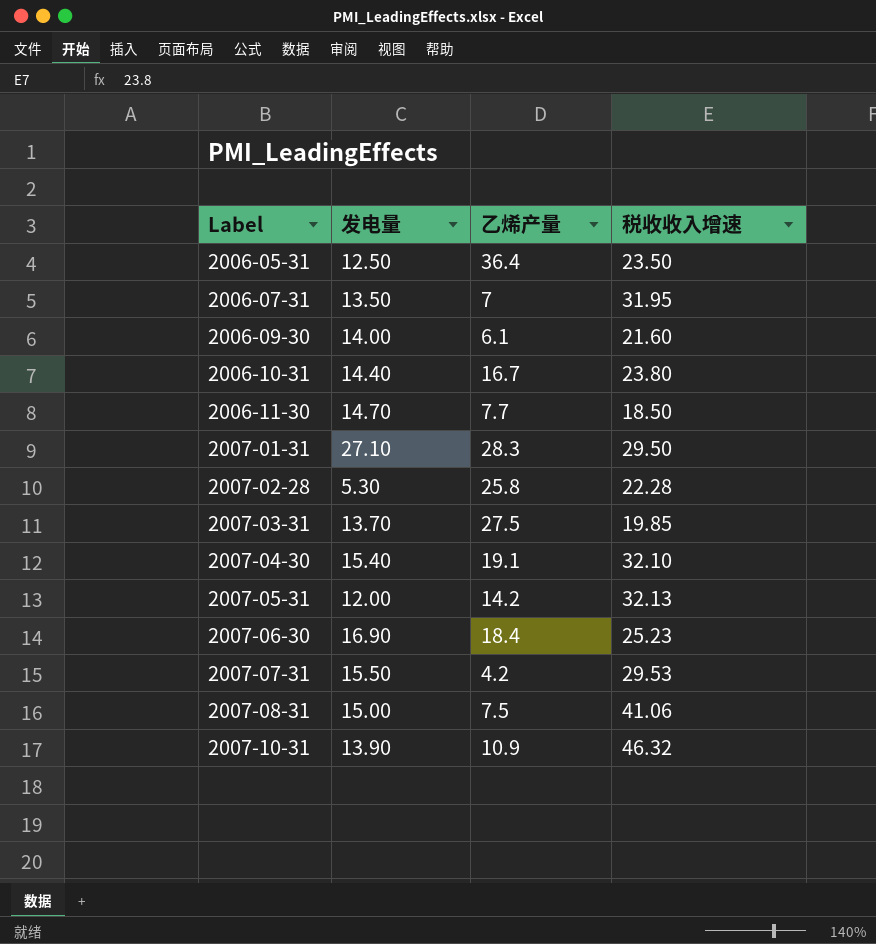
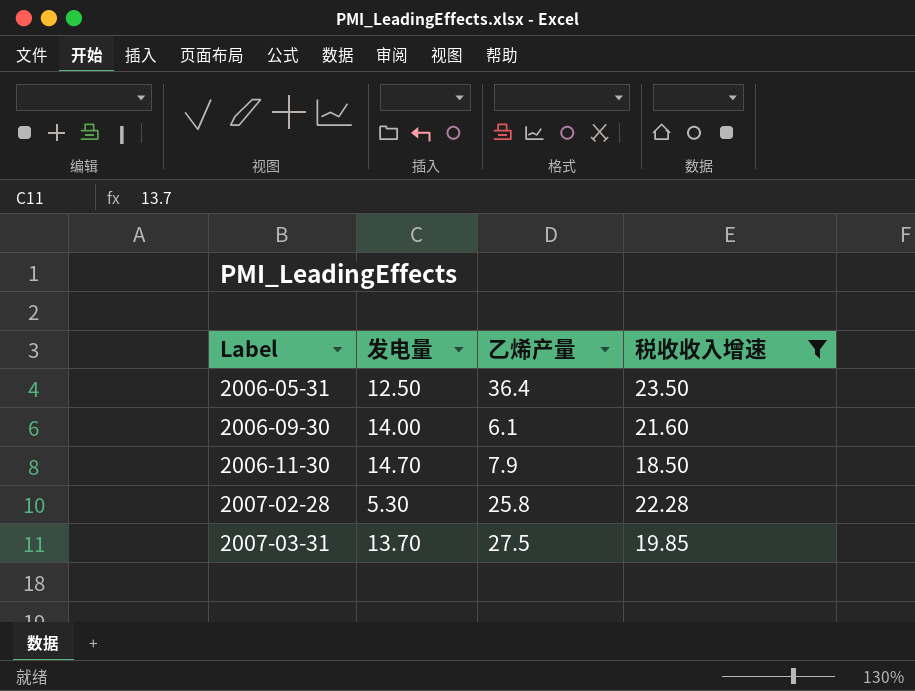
filter: none -> 税收收入增速 <= 23.50
2006-11-30 | 乙烯产量: 7.7 -> 7.9

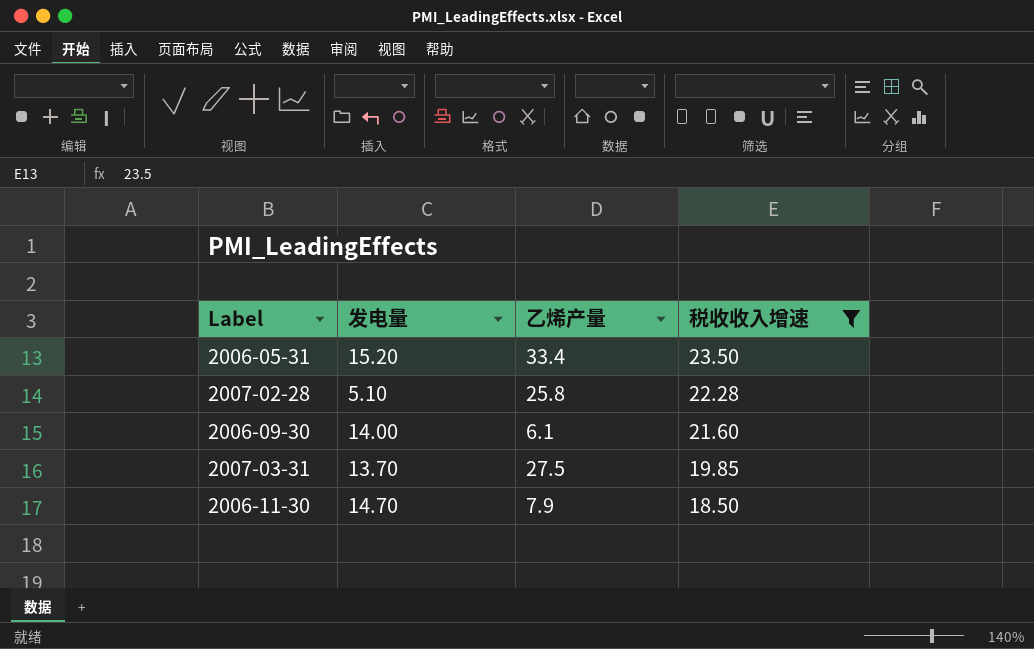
row order: Label ascending -> 税收收入增速 descending
2006-05-31 | 发电量: 12.50 -> 15.20
2006-05-31 | 乙烯产量: 36.4 -> 33.4
2007-02-28 | 发电量: 5.30 -> 5.10

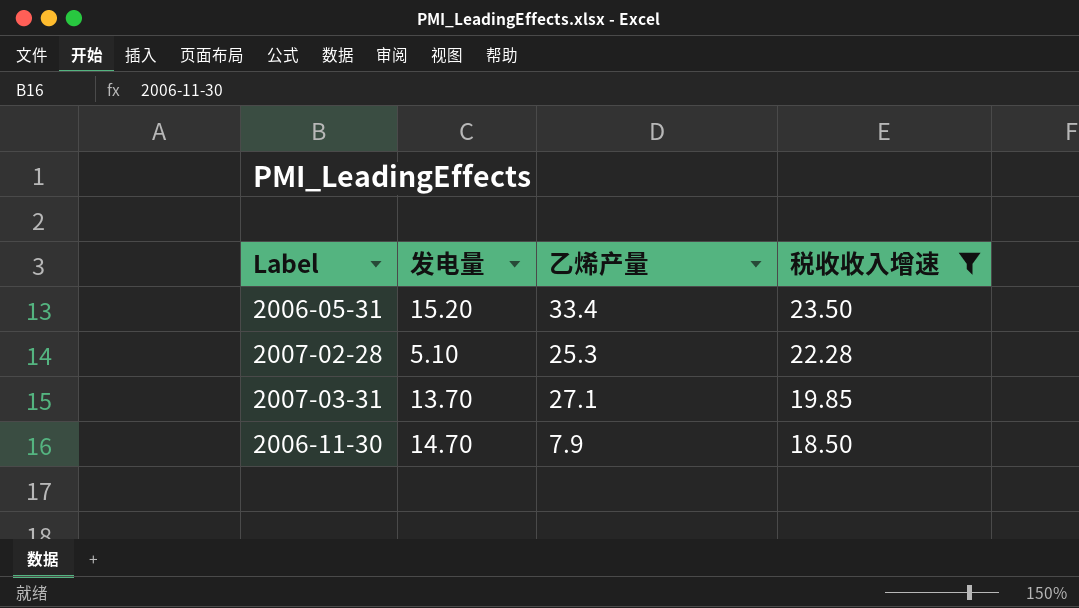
row 2006-09-30: 14.00 | 6.1 | 21.60 -> none
2007-02-28 | 乙烯产量: 25.8 -> 25.3
2007-03-31 | 乙烯产量: 27.5 -> 27.1

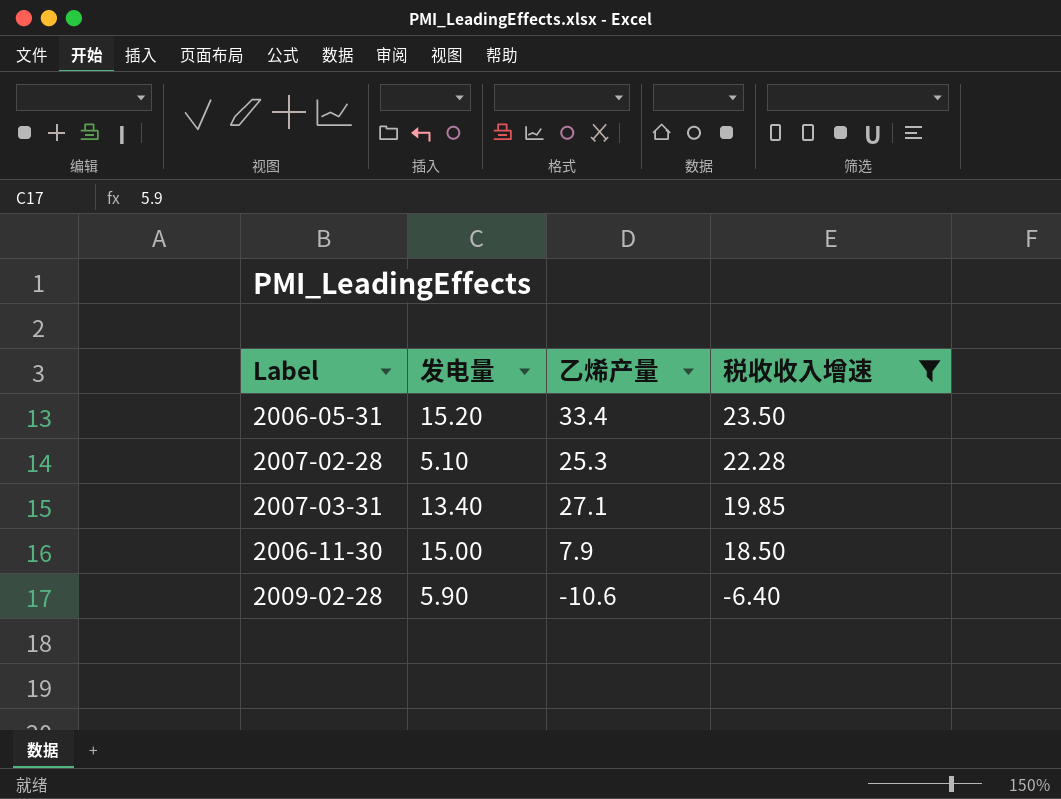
2007-03-31 | 发电量: 13.70 -> 13.40
2006-11-30 | 发电量: 14.70 -> 15.00
row 2009-02-28: none -> 5.90 | -10.6 | -6.40

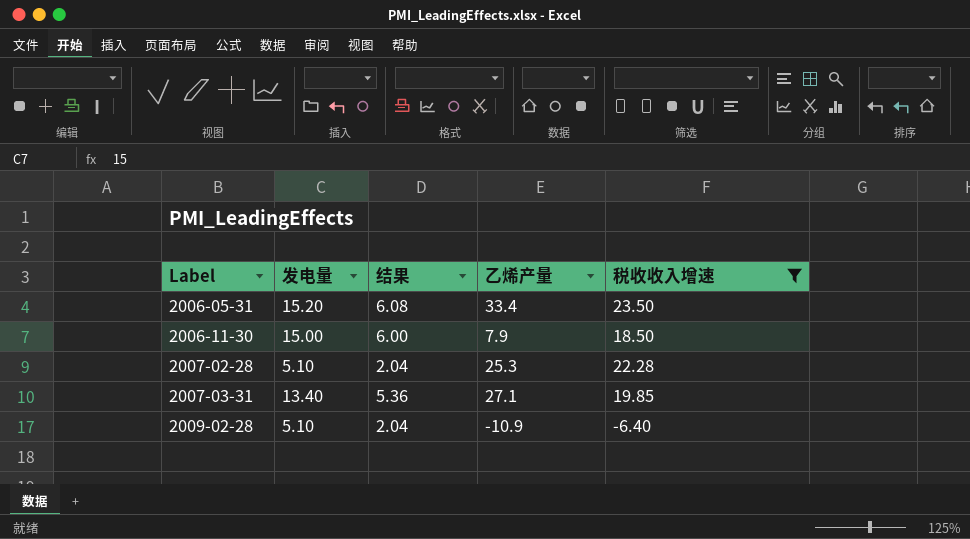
row order: 税收收入增速 descending -> Label ascending
column 结果 | formula: none -> [发电量] * 0.4
2009-02-28 | 发电量: 5.90 -> 5.10
2009-02-28 | 乙烯产量: -10.6 -> -10.9

